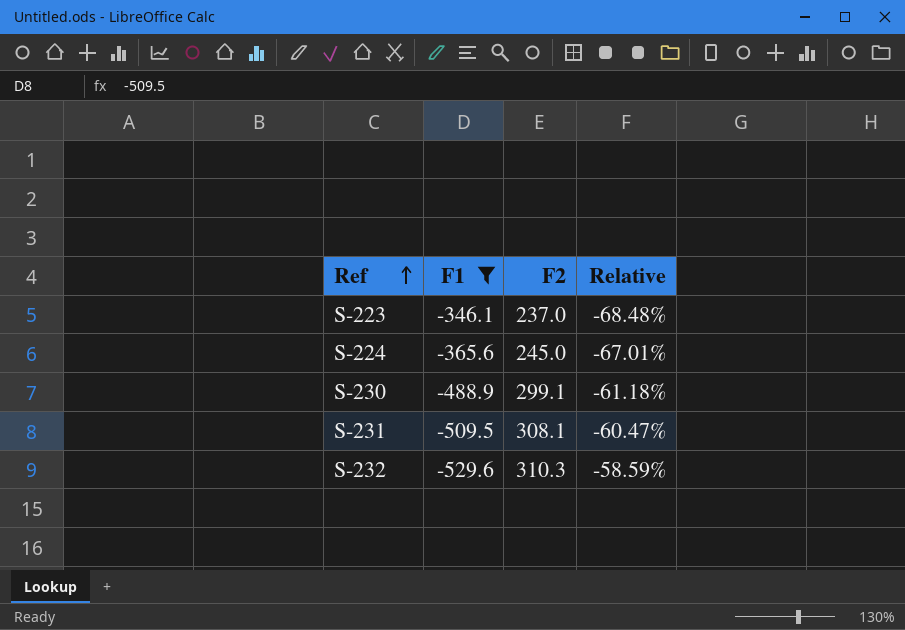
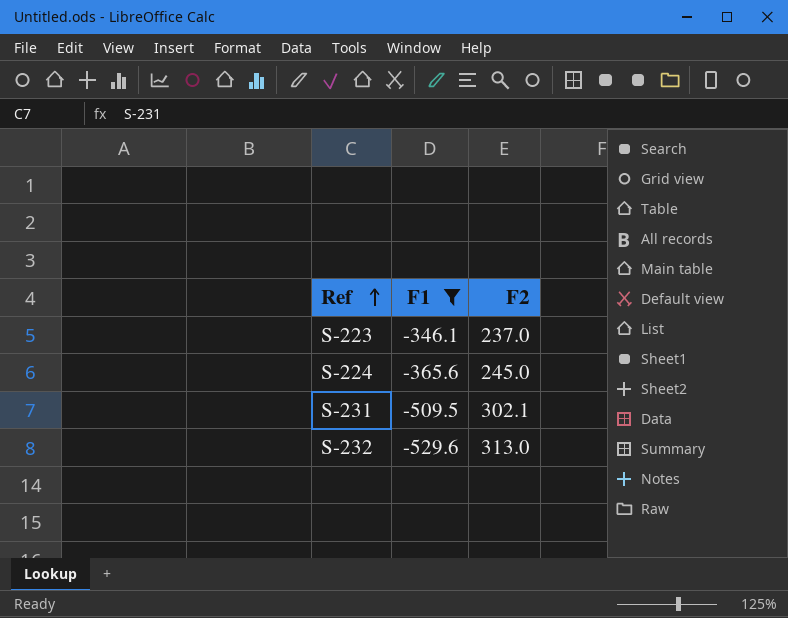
column Relative | formula: [F2] / [F1] -> none
row S-230: -488.9 | 299.1 | -61.18% -> none
S-231 | F2: 308.1 -> 302.1
S-232 | F2: 310.3 -> 313.0

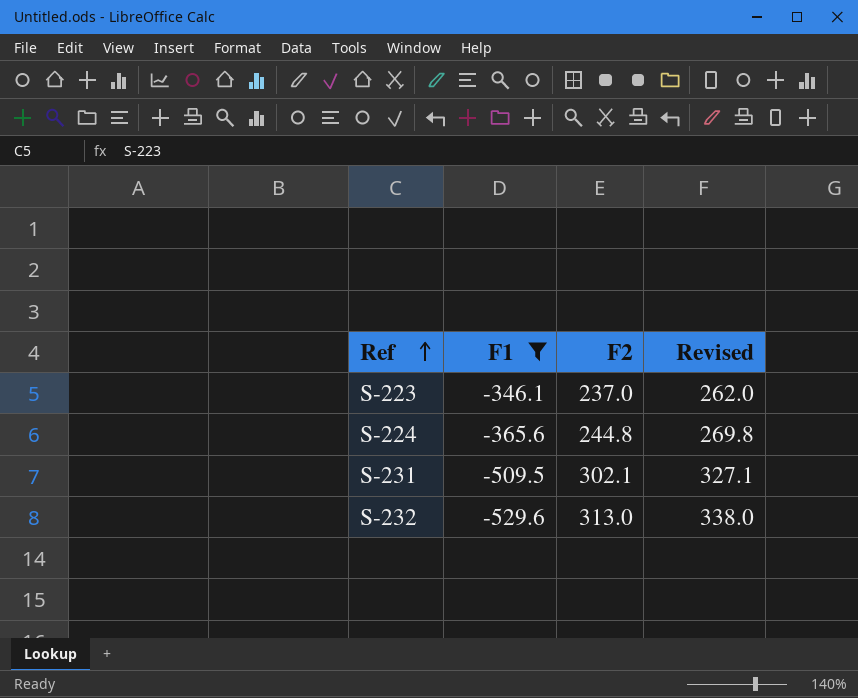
column Revised | formula: none -> [F2] + 25
S-224 | F2: 245.0 -> 244.8

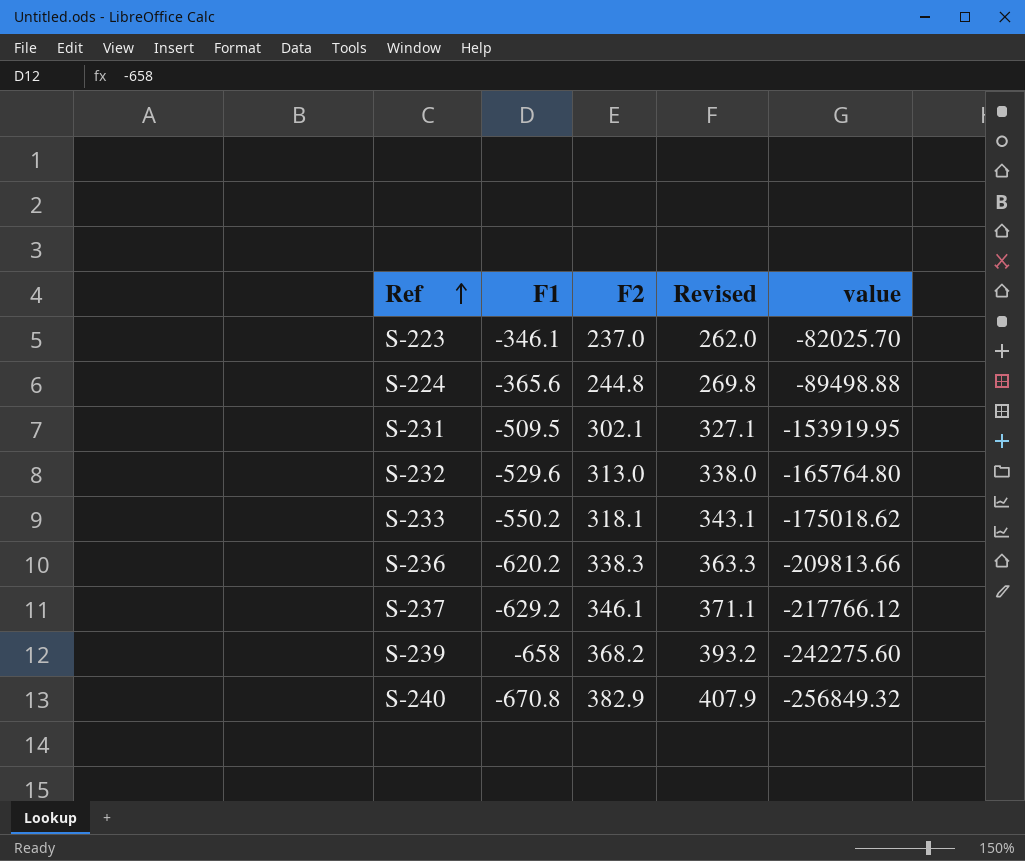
filter: F1 >= -529.6 -> none
column value | formula: none -> [F1] * [F2]

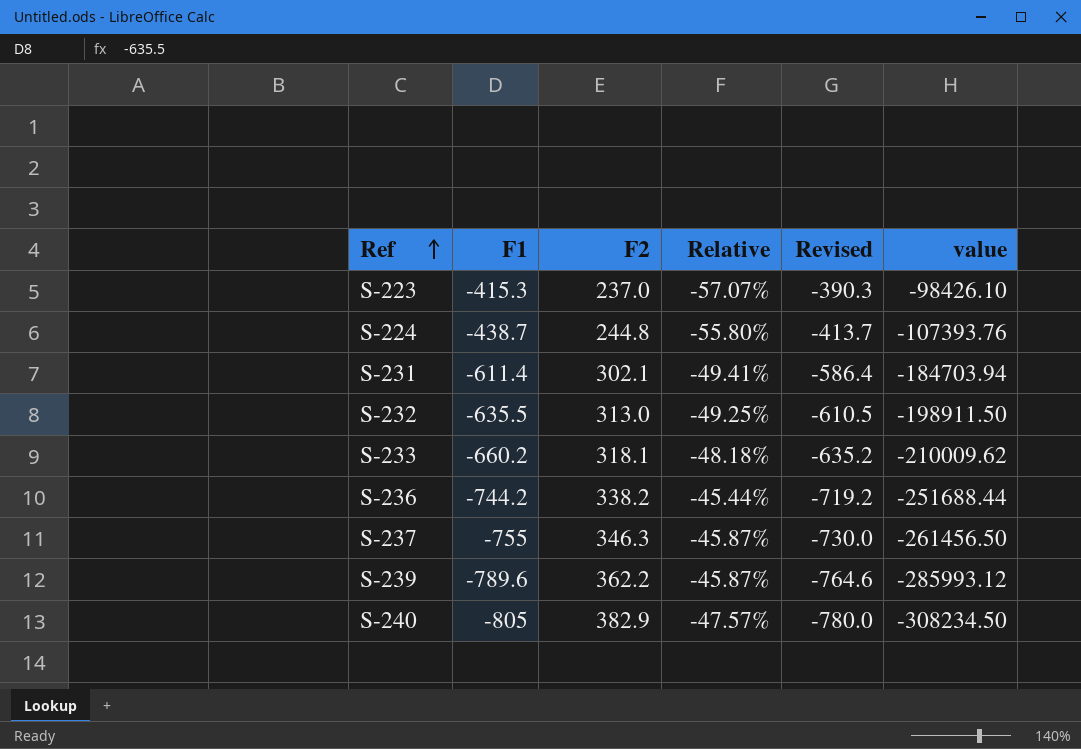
column Relative | formula: none -> [F2] / [F1]
column Revised | formula: [F2] + 25 -> [F1] + 25
S-223 | F1: -346.1 -> -415.3
S-223 | value: -82025.70 -> -98426.10
S-224 | F1: -365.6 -> -438.7
S-224 | value: -89498.88 -> -107393.76
S-231 | F1: -509.5 -> -611.4
S-231 | value: -153919.95 -> -184703.94
S-232 | F1: -529.6 -> -635.5
S-232 | value: -165764.80 -> -198911.50
S-233 | F1: -550.2 -> -660.2
S-233 | value: -175018.62 -> -210009.62
S-236 | F1: -620.2 -> -744.2
S-236 | F2: 338.3 -> 338.2
S-236 | value: -209813.66 -> -251688.44
S-237 | F1: -629.2 -> -755
S-237 | F2: 346.1 -> 346.3
S-237 | value: -217766.12 -> -261456.50
S-239 | F1: -658 -> -789.6
S-239 | F2: 368.2 -> 362.2
S-239 | value: -242275.60 -> -285993.12
S-240 | F1: -670.8 -> -805
S-240 | value: -256849.32 -> -308234.50

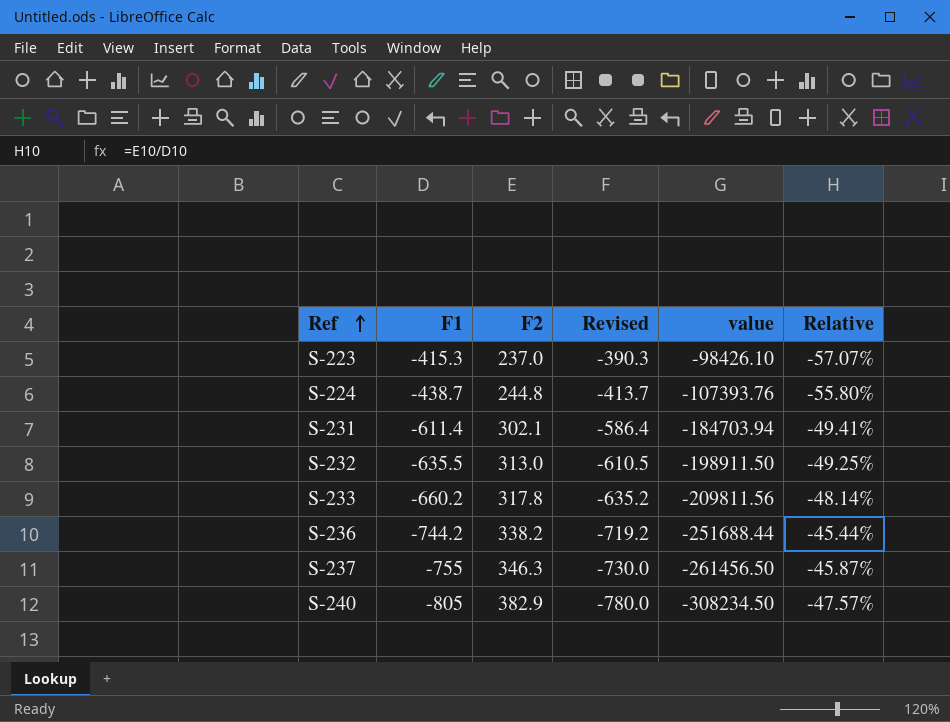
column Relative | position: 4 -> 6
row S-239: -789.6 | 362.2 | -45.87% | -764.6 | -285993.12 -> none
S-233 | F2: 318.1 -> 317.8
S-233 | value: -210009.62 -> -209811.56
S-233 | Relative: -48.18% -> -48.14%

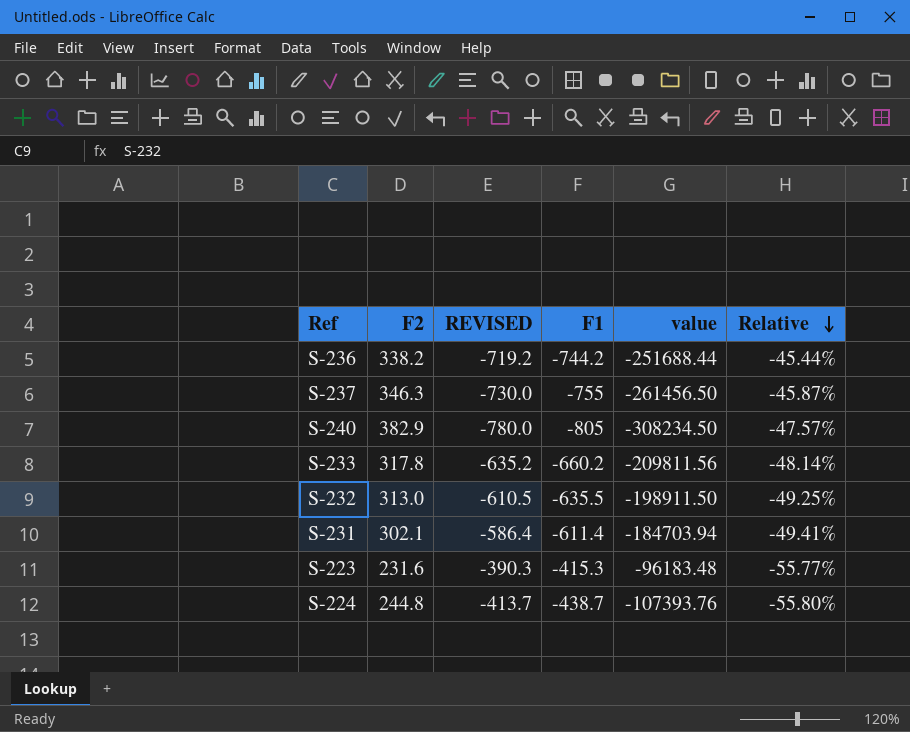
row order: Ref ascending -> Relative descending
column name: Revised -> REVISED
column F1 | position: 2 -> 4
S-223 | F2: 237.0 -> 231.6
S-223 | value: -98426.10 -> -96183.48
S-223 | Relative: -57.07% -> -55.77%

